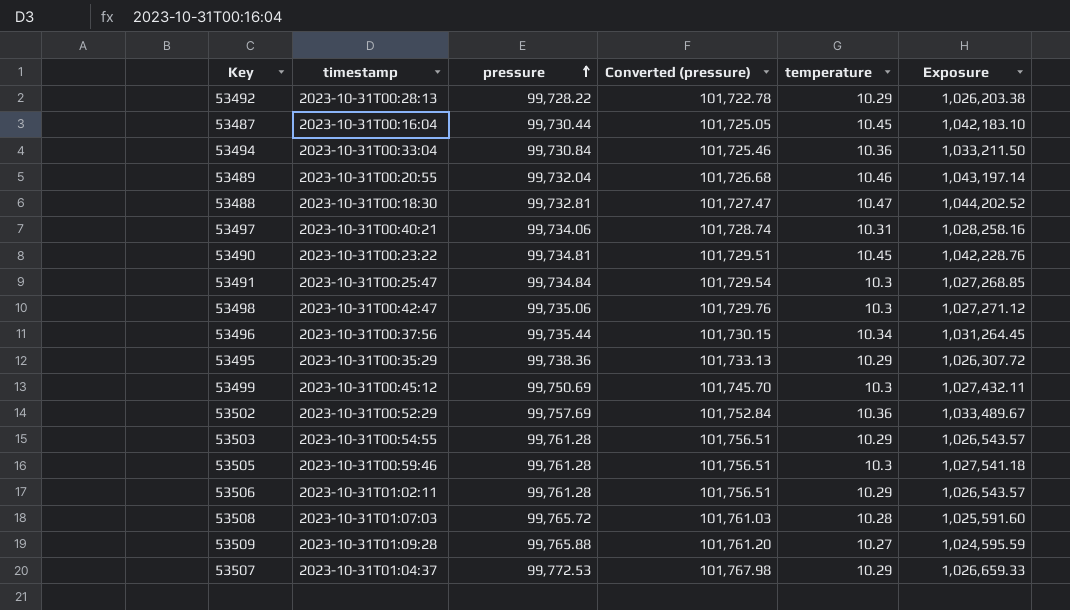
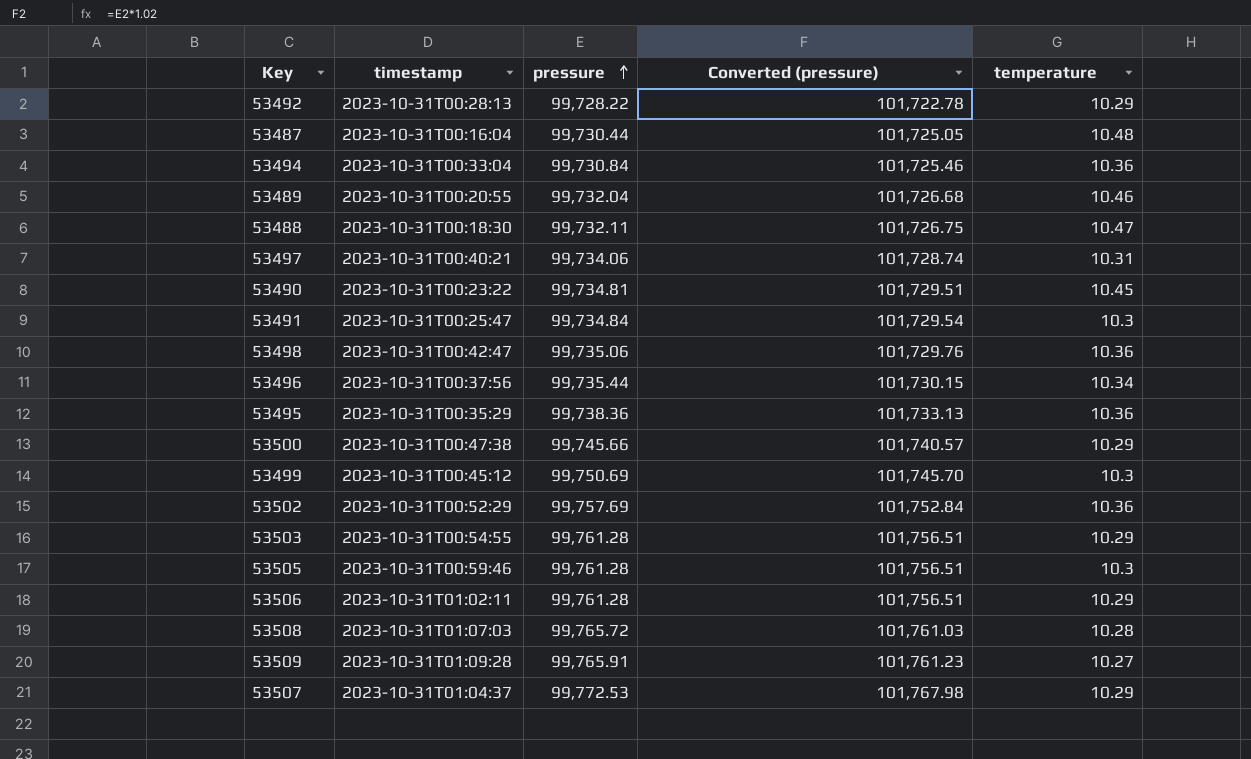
column Exposure | formula: [pressure] * [temperature] -> none
53487 | temperature: 10.45 -> 10.48
53488 | pressure: 99,732.81 -> 99,732.11
53488 | Converted (pressure): 101,727.47 -> 101,726.75
53498 | temperature: 10.3 -> 10.36
53495 | temperature: 10.29 -> 10.36
row 53500: none -> 2023-10-31T00:47:38 | 99,745.66 | 101,740.57 | 10.29
53509 | pressure: 99,765.88 -> 99,765.91
53509 | Converted (pressure): 101,761.20 -> 101,761.23

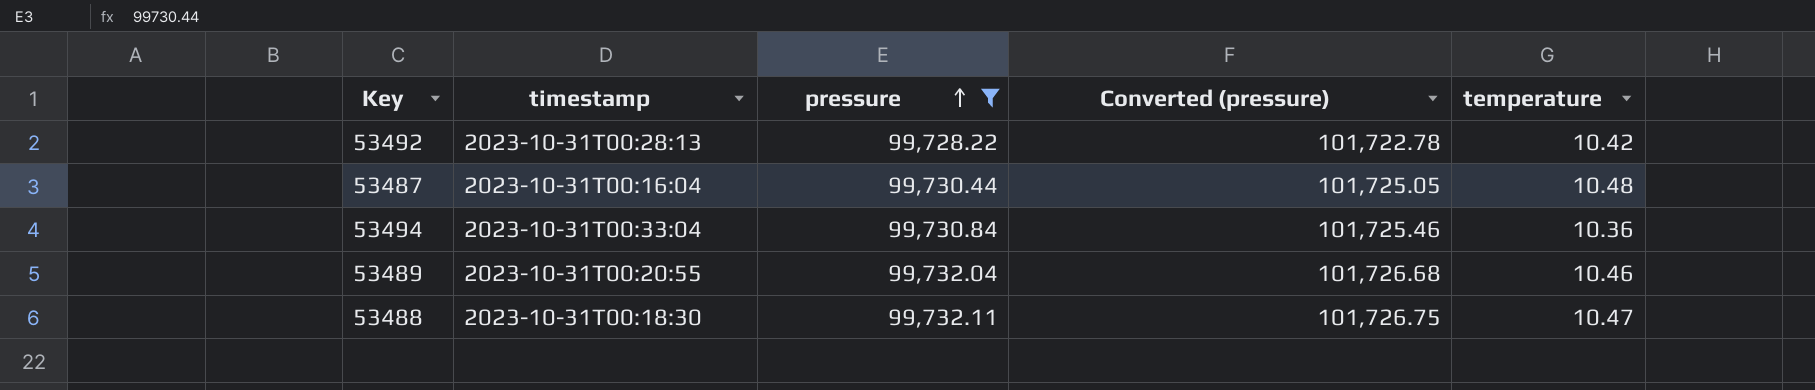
filter: none -> pressure <= 99,732.11
53492 | temperature: 10.29 -> 10.42

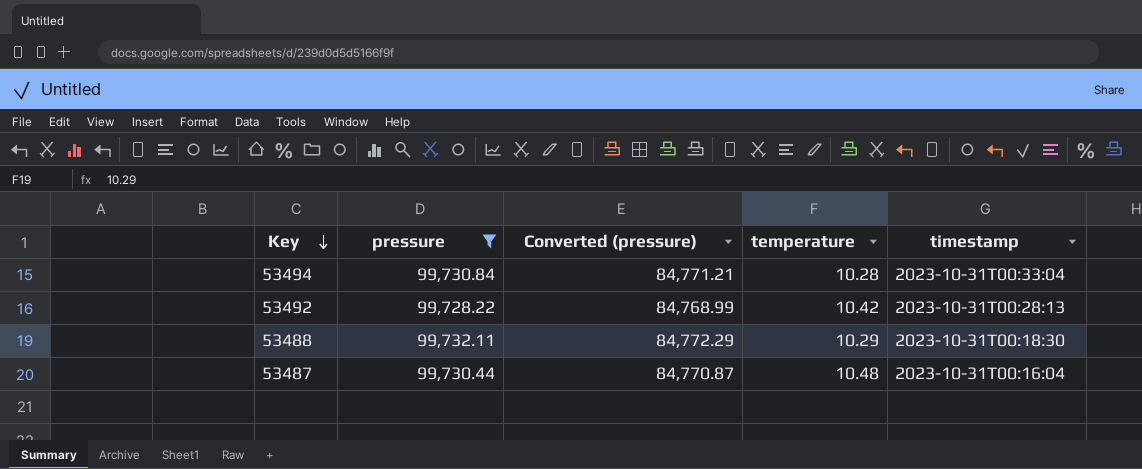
row order: pressure ascending -> Key descending
column Converted (pressure) | formula: [pressure] * 1.02 -> [pressure] * 0.85
column timestamp | position: 2 -> 5
row 53489: 2023-10-31T00:20:55 | 99,732.04 | 101,726.68 | 10.46 -> none
53494 | temperature: 10.36 -> 10.28
53488 | temperature: 10.47 -> 10.29

